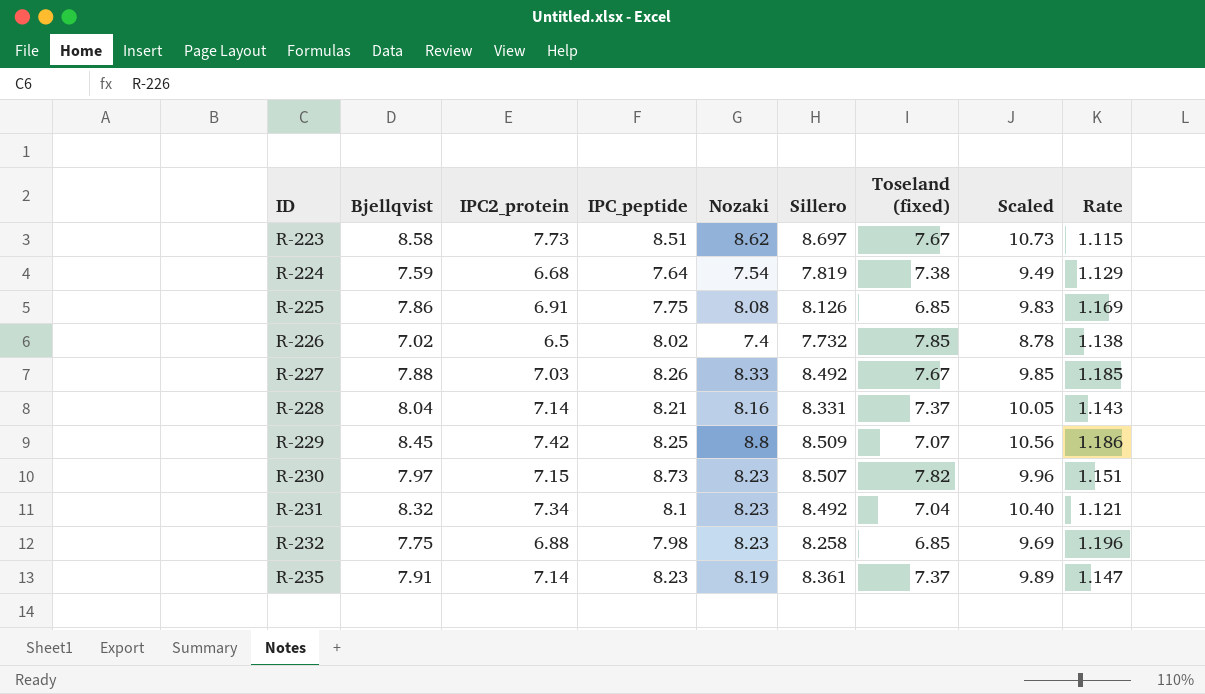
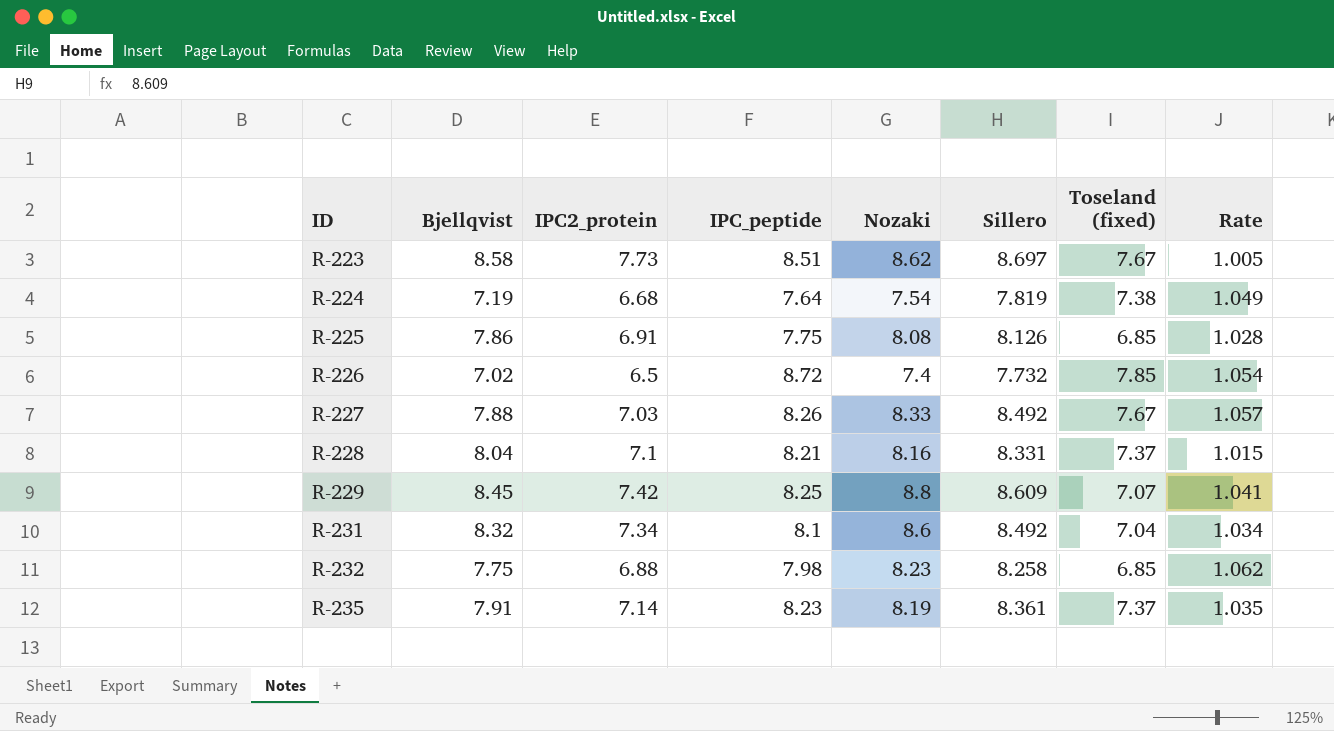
column Scaled | formula: [Bjellqvist] * 1.25 -> none
column Rate | formula: [Nozaki] / [IPC2_protein] -> [Nozaki] / [Bjellqvist]
row R-230: 7.97 | 7.15 | 8.73 | 8.23 | 8.507 | 7.82 | 9.96 | 1.151 -> none
R-224 | Bjellqvist: 7.59 -> 7.19
R-226 | IPC_peptide: 8.02 -> 8.72
R-228 | IPC2_protein: 7.14 -> 7.1
R-229 | Sillero: 8.509 -> 8.609
R-231 | Nozaki: 8.23 -> 8.6

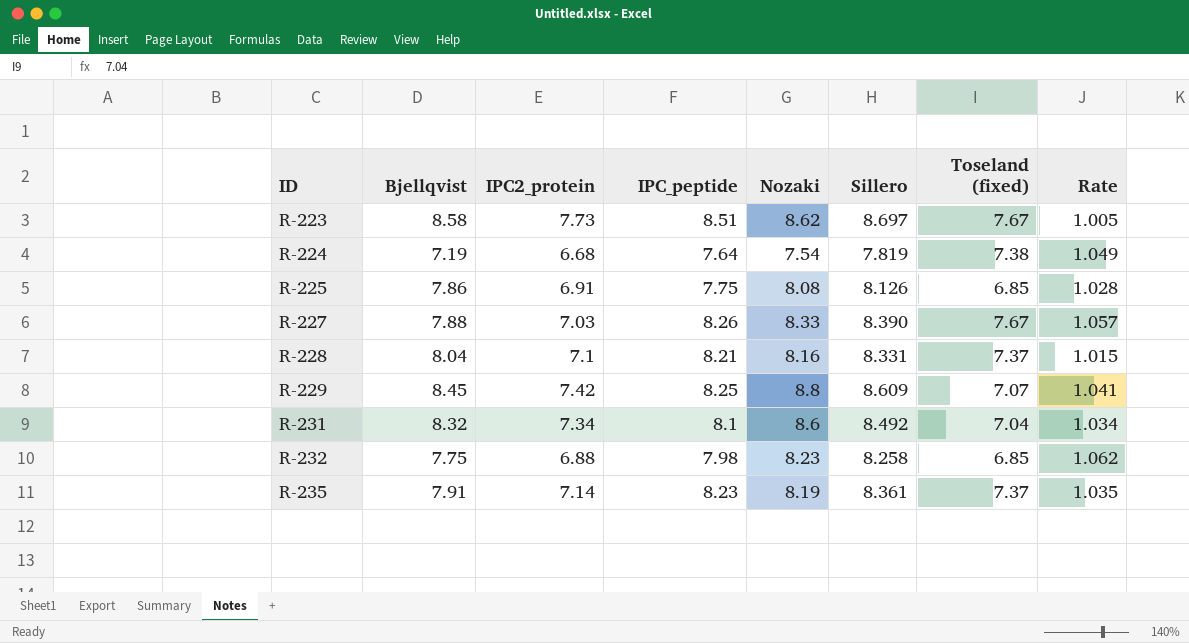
row R-226: 7.02 | 6.5 | 8.72 | 7.4 | 7.732 | 7.85 | 1.054 -> none
R-227 | Sillero: 8.492 -> 8.390

